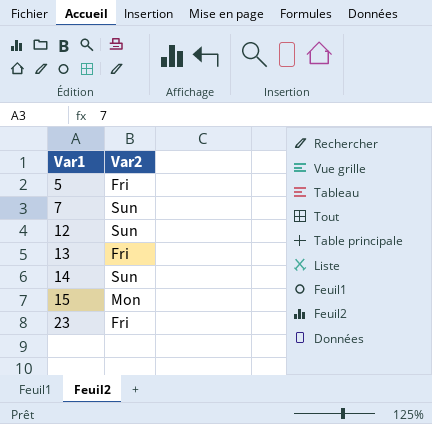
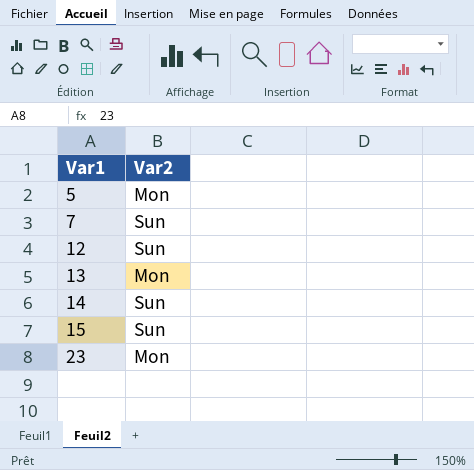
5 | Var2: Fri -> Mon
13 | Var2: Fri -> Mon
15 | Var2: Mon -> Sun
23 | Var2: Fri -> Mon

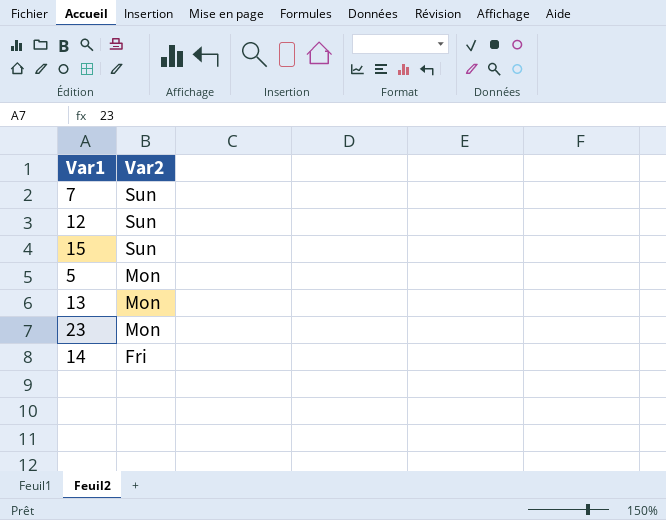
row order: Var1 ascending -> Var2 descending
14 | Var2: Sun -> Fri

